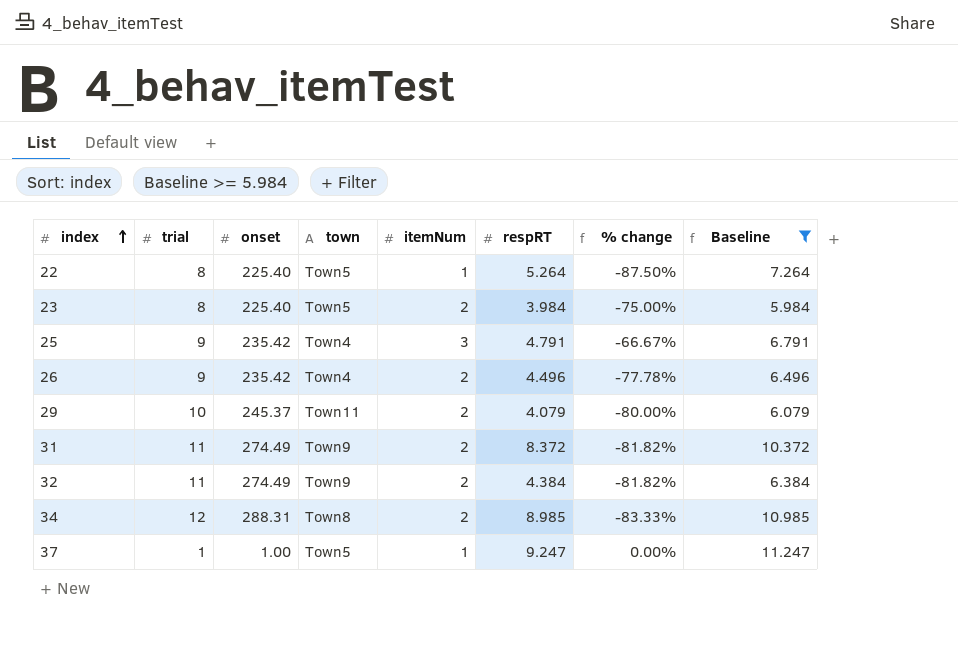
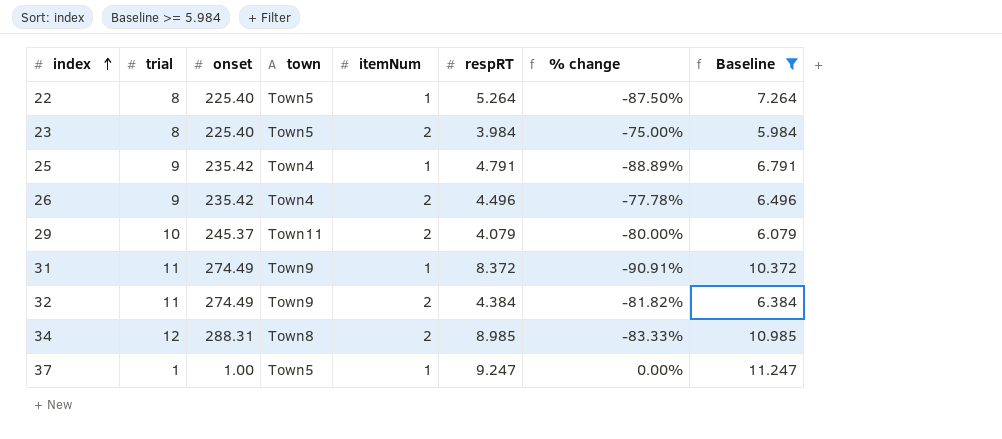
25 | itemNum: 3 -> 1
25 | % change: -66.67% -> -88.89%
31 | itemNum: 2 -> 1
31 | % change: -81.82% -> -90.91%

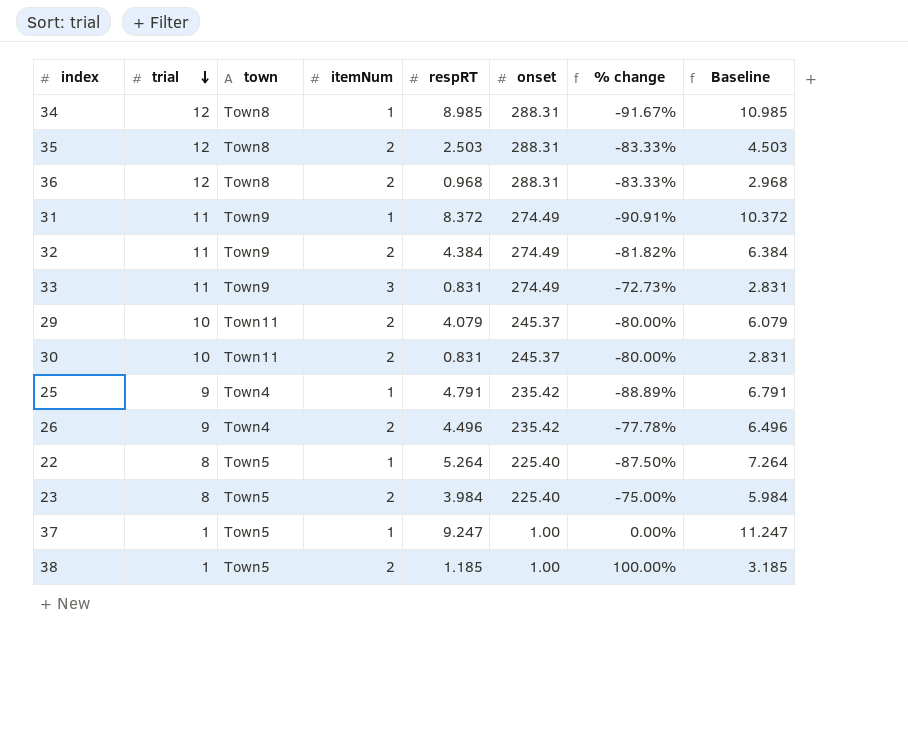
filter: Baseline >= 5.984 -> none
row order: index ascending -> trial descending
column onset | position: 3 -> 6
34 | itemNum: 2 -> 1
34 | % change: -83.33% -> -91.67%

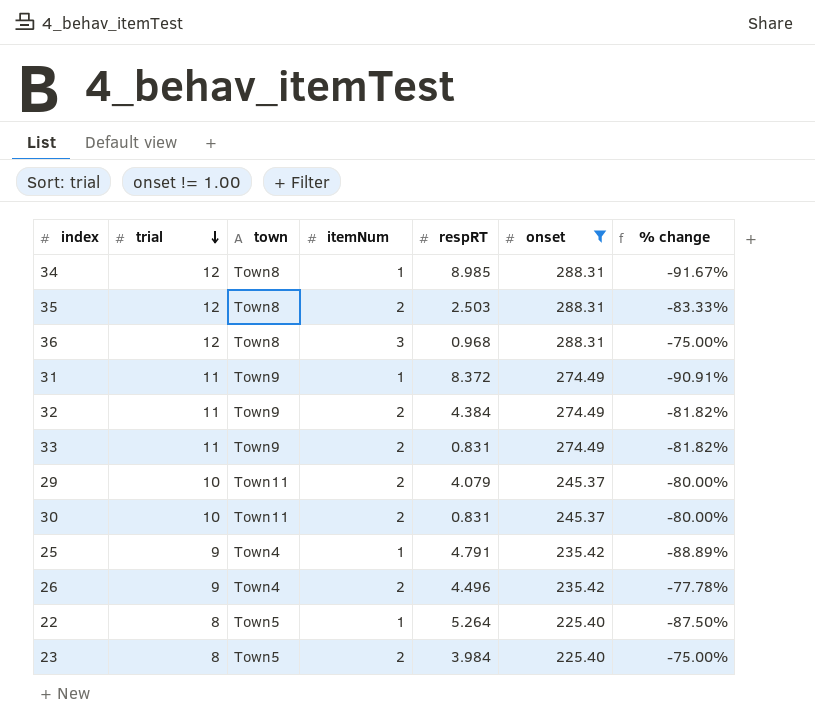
filter: none -> onset != 1.00
column Baseline | formula: [respRT] + 2 -> none
36 | itemNum: 2 -> 3
36 | % change: -83.33% -> -75.00%
33 | itemNum: 3 -> 2
33 | % change: -72.73% -> -81.82%

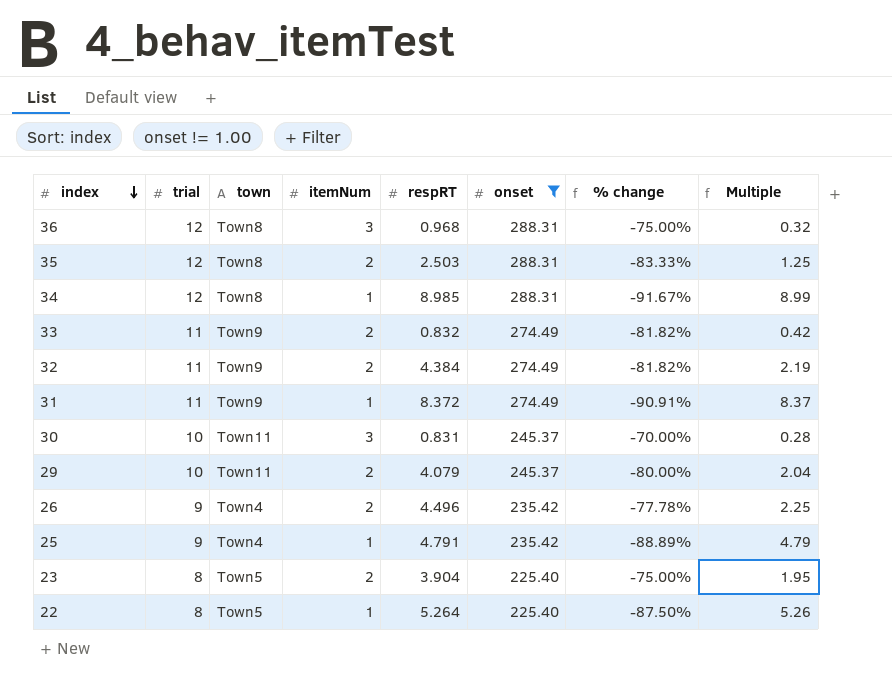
row order: trial descending -> index descending
column Multiple | formula: none -> [respRT] / [itemNum]
33 | respRT: 0.831 -> 0.832
30 | itemNum: 2 -> 3
30 | % change: -80.00% -> -70.00%
23 | respRT: 3.984 -> 3.904

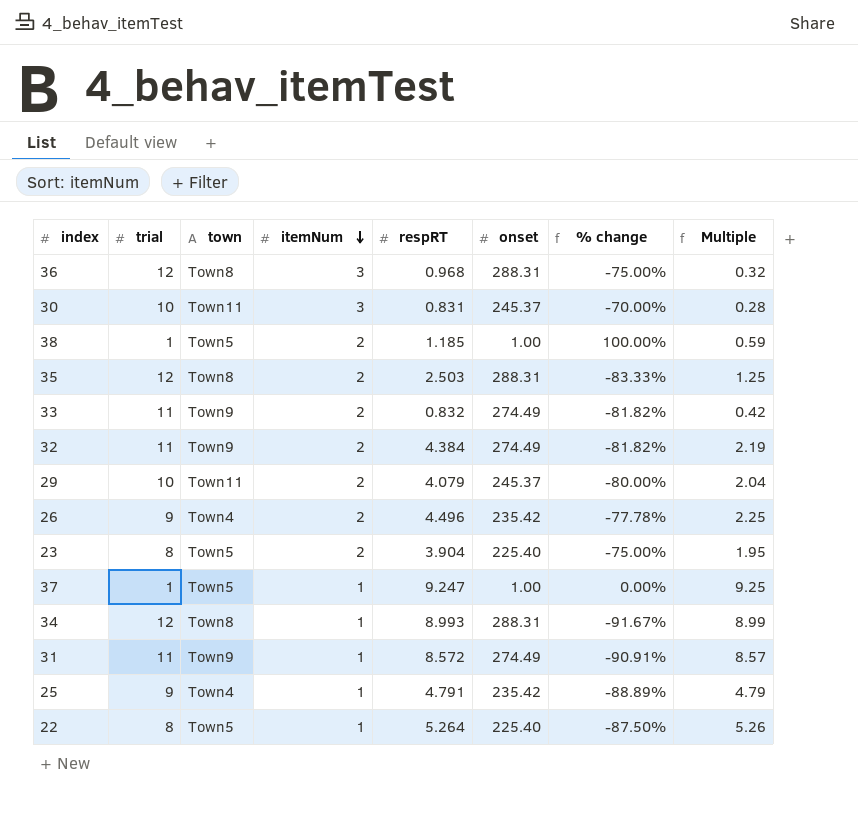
filter: onset != 1.00 -> none
row order: index descending -> itemNum descending
34 | respRT: 8.985 -> 8.993
31 | respRT: 8.372 -> 8.572
31 | Multiple: 8.37 -> 8.57

